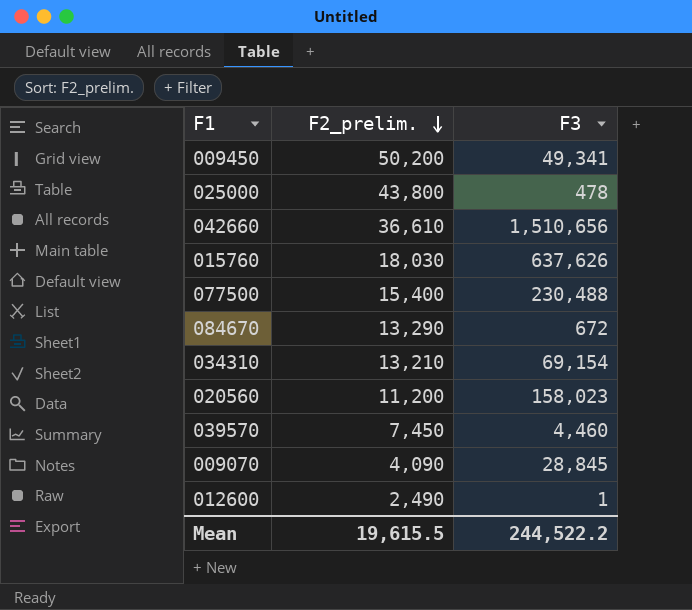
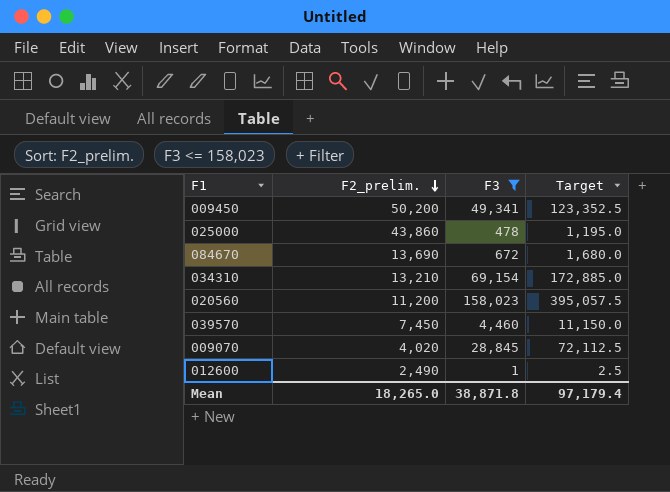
filter: none -> F3 <= 158,023
column Target | formula: none -> [F3] * 2.5
025000 | F2_prelim.: 43,800 -> 43,860
084670 | F2_prelim.: 13,290 -> 13,690
009070 | F2_prelim.: 4,090 -> 4,020
Mean | F2_prelim.: 19,615.5 -> 18,265.0
Mean | F3: 244,522.2 -> 38,871.8

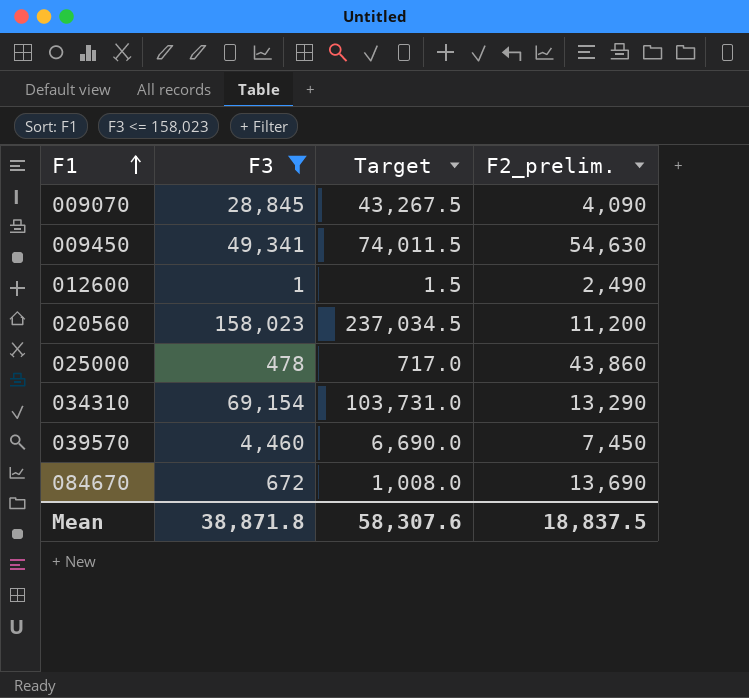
row order: F2_prelim. descending -> F1 ascending
column Target | formula: [F3] * 2.5 -> [F3] * 1.5
column F2_prelim. | position: 2 -> 4
009070 | F2_prelim.: 4,020 -> 4,090
009450 | F2_prelim.: 50,200 -> 54,630
034310 | F2_prelim.: 13,210 -> 13,290
Mean | Target: 97,179.4 -> 58,307.6
Mean | F2_prelim.: 18,265.0 -> 18,837.5

